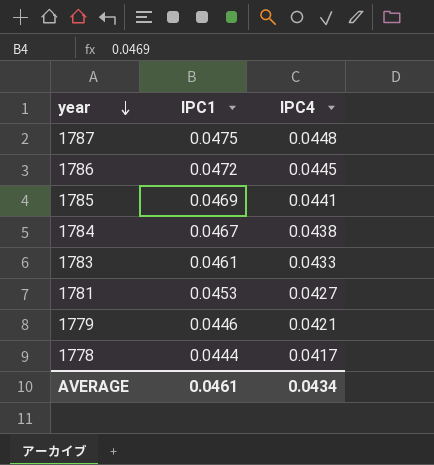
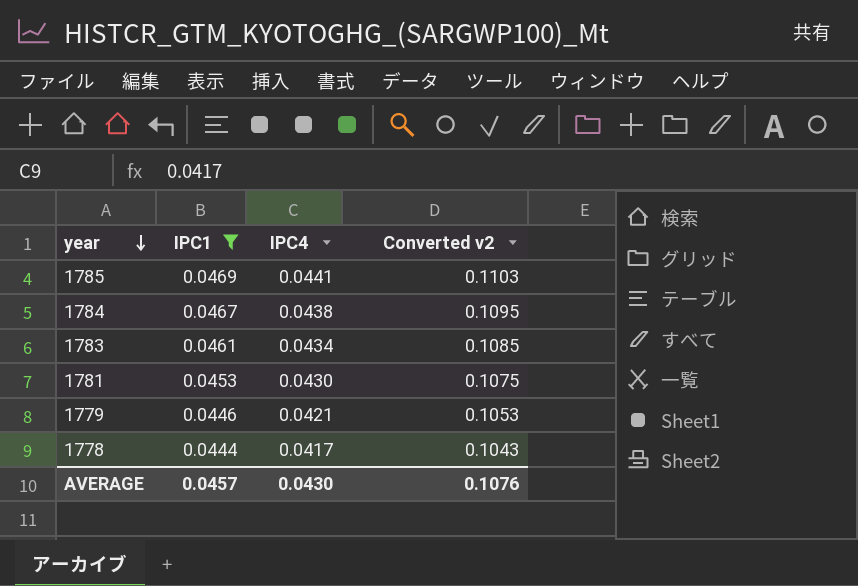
filter: none -> IPC1 <= 0.0469
column Converted v2 | formula: none -> [IPC4] * 2.5
1783 | IPC4: 0.0433 -> 0.0434
1781 | IPC4: 0.0427 -> 0.0430
AVERAGE | IPC1: 0.0461 -> 0.0457
AVERAGE | IPC4: 0.0434 -> 0.0430

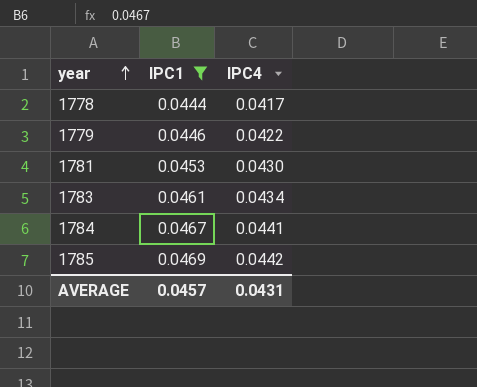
row order: year descending -> year ascending
column Converted v2 | formula: [IPC4] * 2.5 -> none
1779 | IPC4: 0.0421 -> 0.0422
1784 | IPC4: 0.0438 -> 0.0441
1785 | IPC4: 0.0441 -> 0.0442
AVERAGE | IPC4: 0.0430 -> 0.0431

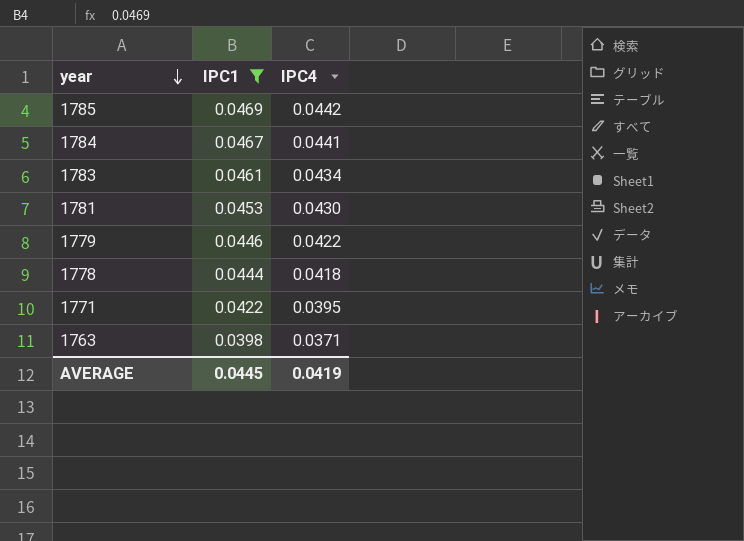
row order: year ascending -> year descending
1778 | IPC4: 0.0417 -> 0.0418
row 1771: none -> 0.0422 | 0.0395
row 1763: none -> 0.0398 | 0.0371
AVERAGE | IPC1: 0.0457 -> 0.0445
AVERAGE | IPC4: 0.0431 -> 0.0419

